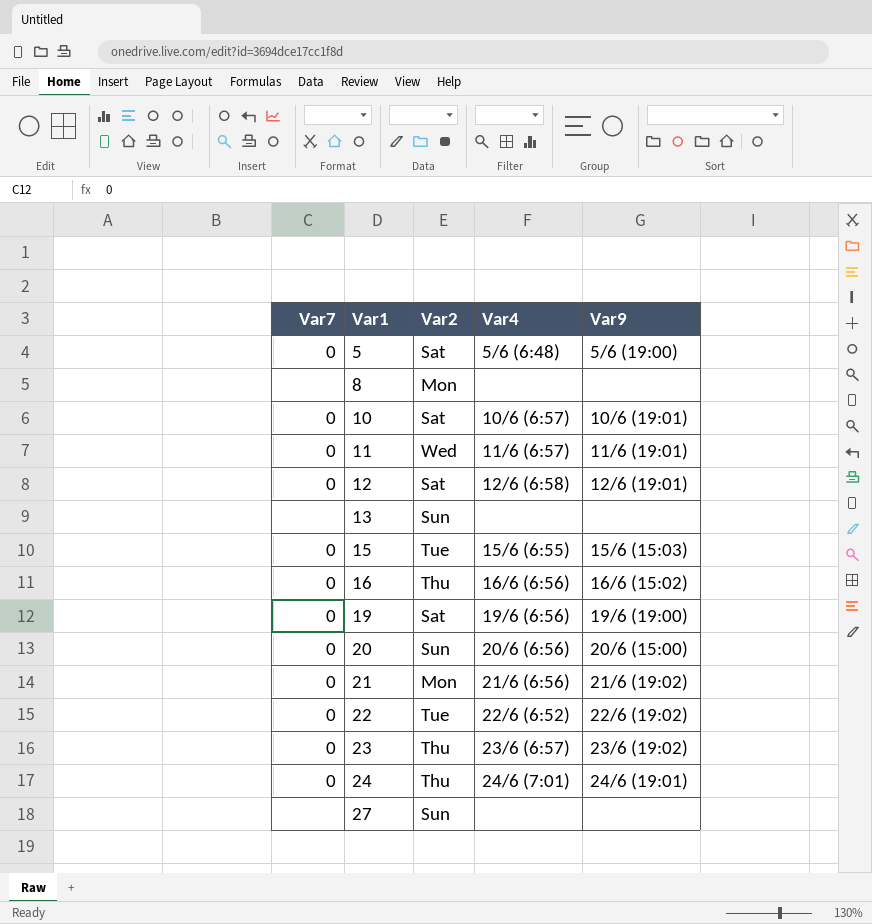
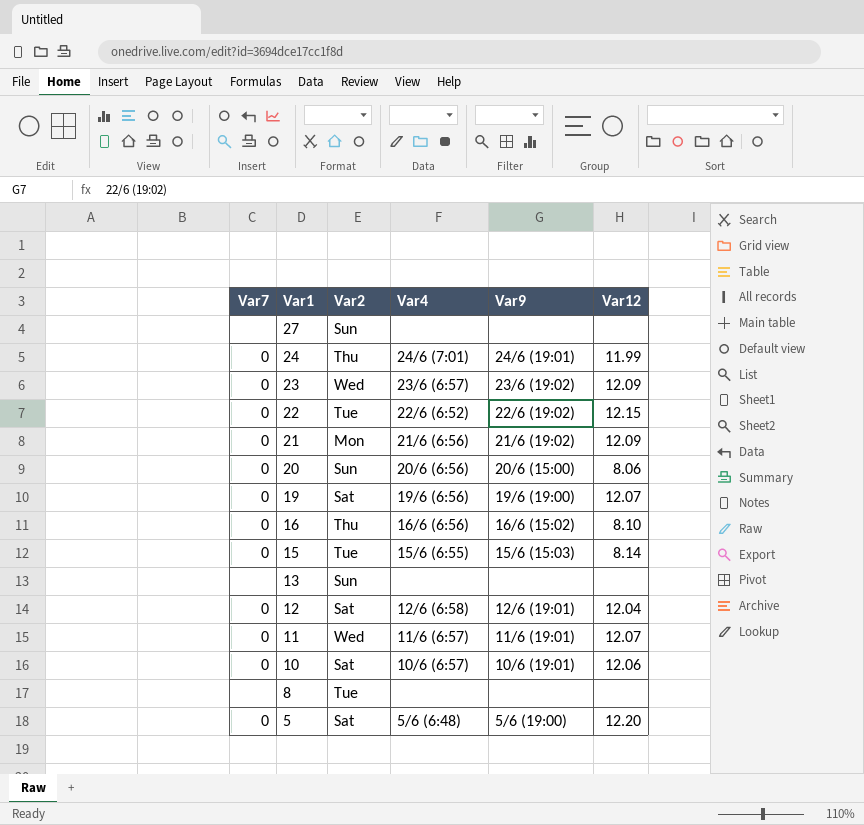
row order: Var1 ascending -> Var1 descending
column Var12 | position: none -> 6
23 | Var2: Thu -> Wed
8 | Var2: Mon -> Tue

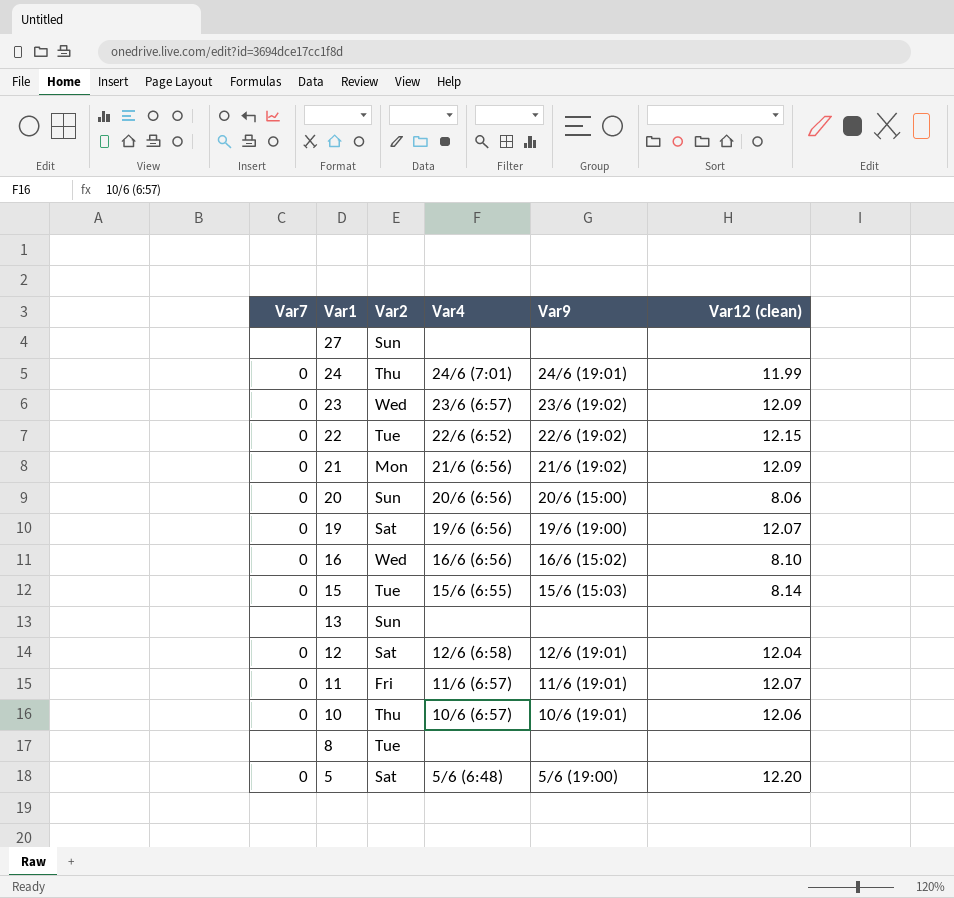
column name: Var12 -> Var12 (clean)
16 | Var2: Thu -> Wed
11 | Var2: Wed -> Fri
10 | Var2: Sat -> Thu

